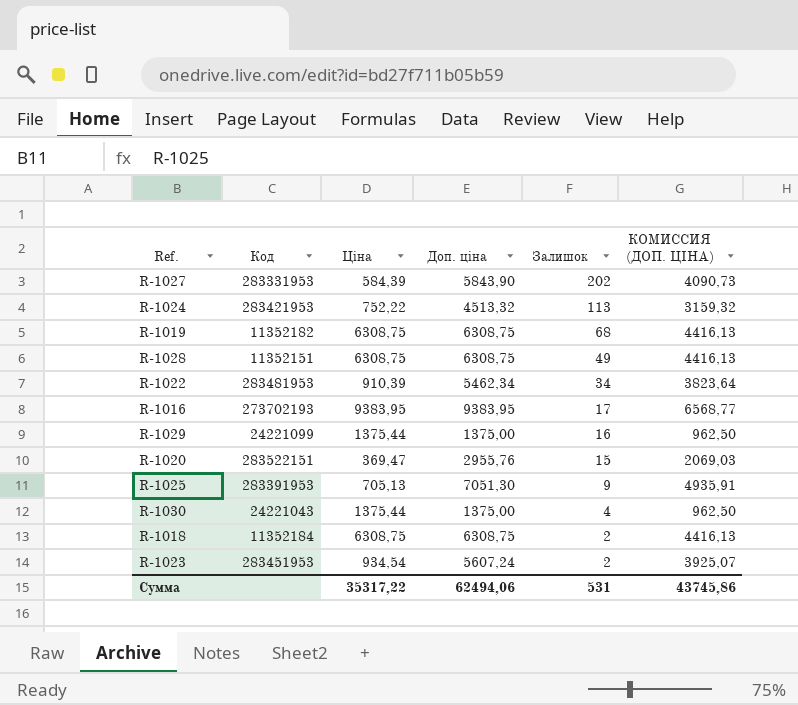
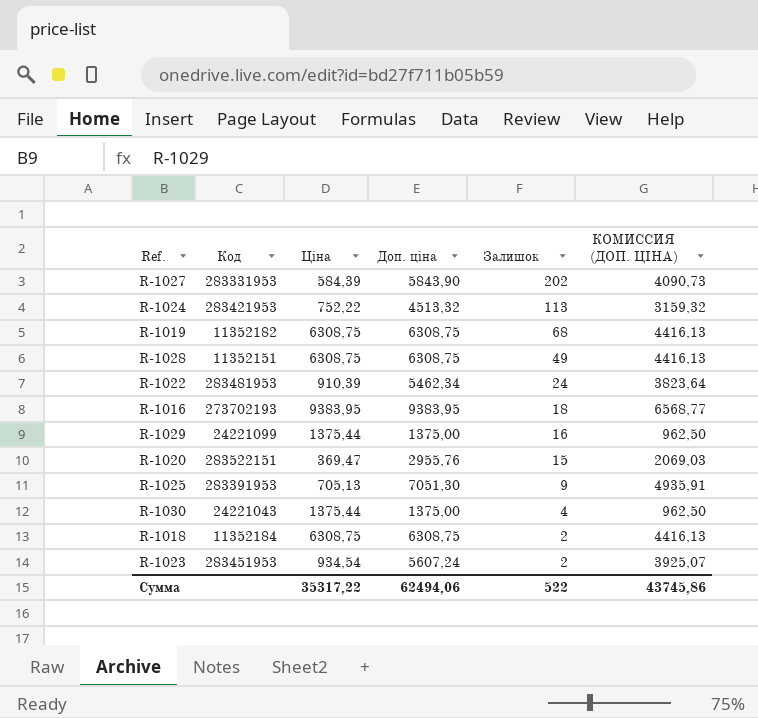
R-1022 | Залишок: 34 -> 24
R-1016 | Залишок: 17 -> 18
Сумма | Залишок: 531 -> 522

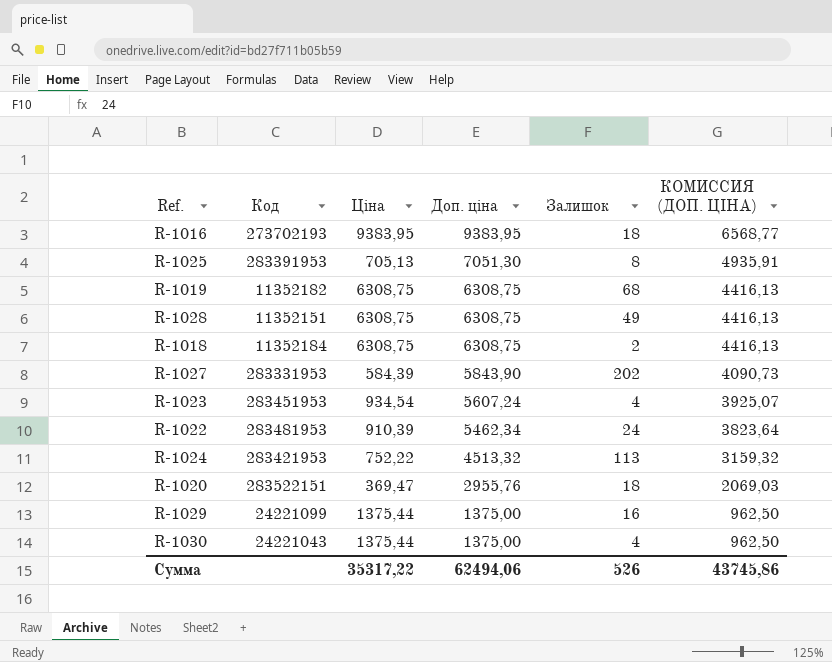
row order: Залишок descending -> Доп. ціна descending
R-1025 | Залишок: 9 -> 8
R-1023 | Залишок: 2 -> 4
R-1020 | Залишок: 15 -> 18
Сумма | Залишок: 522 -> 526

